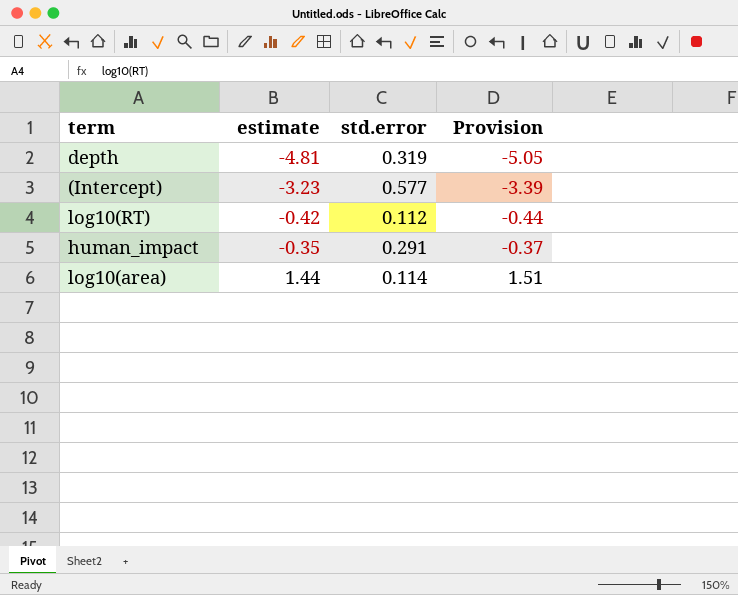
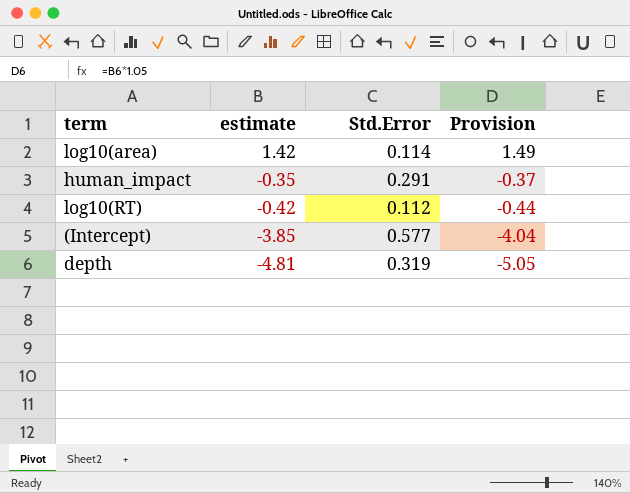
row order: estimate ascending -> estimate descending
column name: std.error -> Std.Error
log10(area) | estimate: 1.44 -> 1.42
log10(area) | Provision: 1.51 -> 1.49
(Intercept) | estimate: -3.23 -> -3.85
(Intercept) | Provision: -3.39 -> -4.04

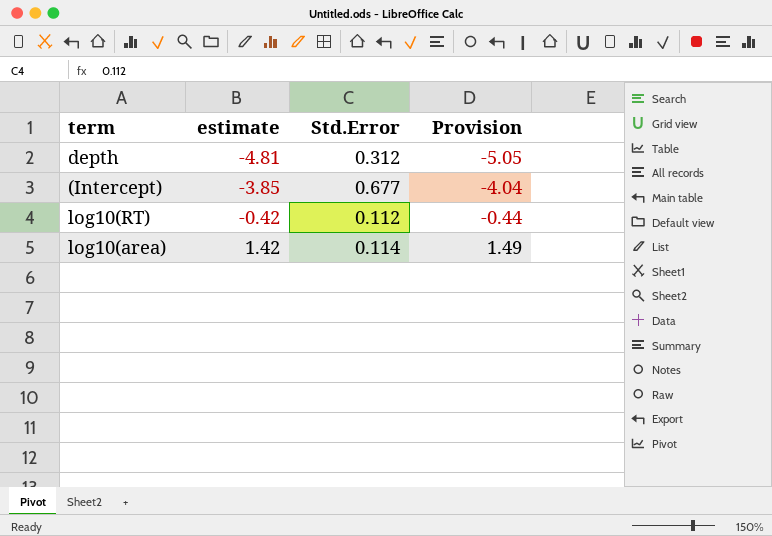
row order: estimate descending -> estimate ascending
row human_impact: -0.35 | 0.291 | -0.37 -> none
depth | Std.Error: 0.319 -> 0.312
(Intercept) | Std.Error: 0.577 -> 0.677

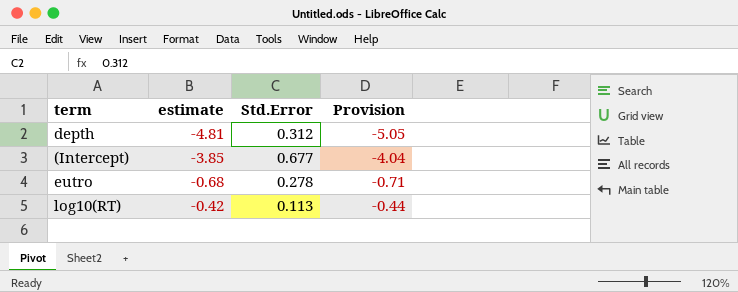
row log10(area): 1.42 | 0.114 | 1.49 -> none
row eutro: none -> -0.68 | 0.278 | -0.71
log10(RT) | Std.Error: 0.112 -> 0.113

